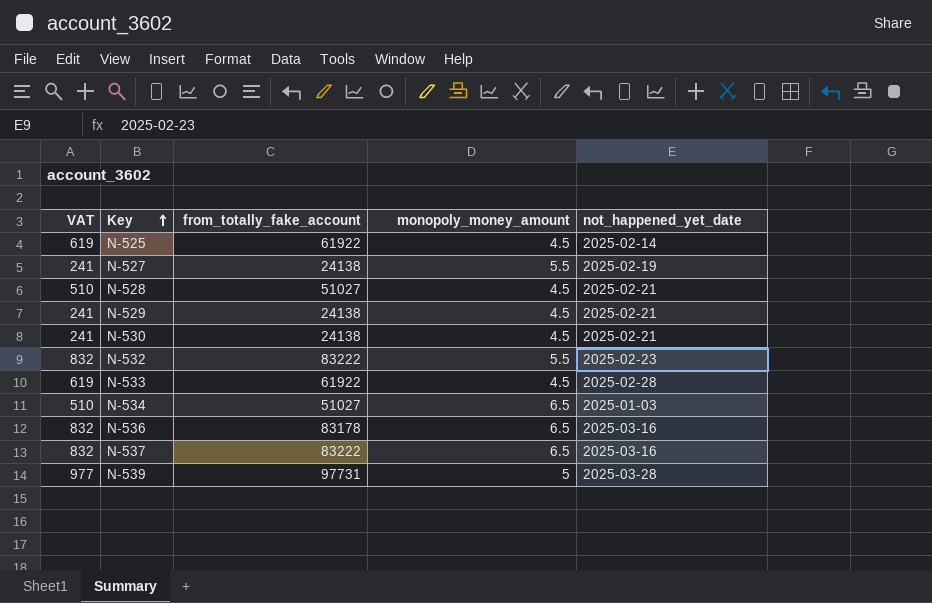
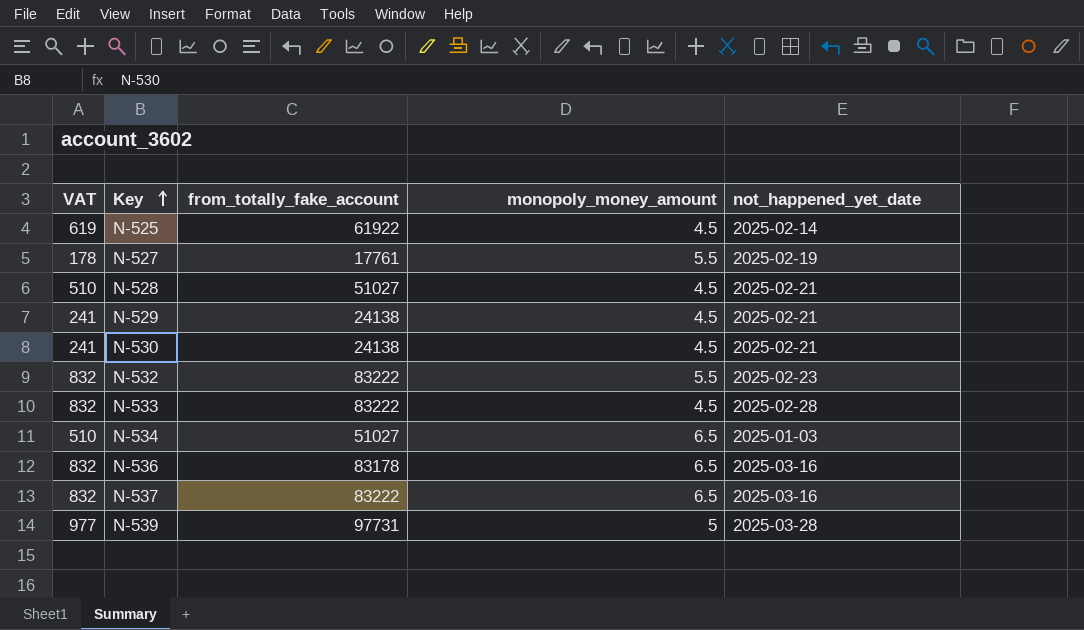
N-527 | VAT: 241 -> 178
N-527 | from_totally_fake_account: 24138 -> 17761
N-533 | VAT: 619 -> 832
N-533 | from_totally_fake_account: 61922 -> 83222

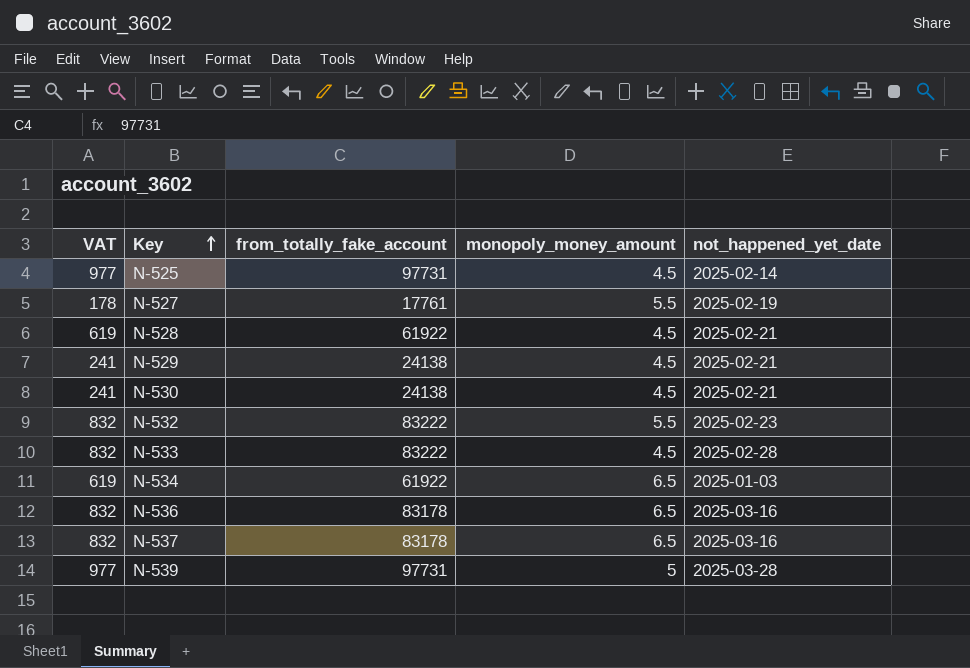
N-525 | VAT: 619 -> 977
N-525 | from_totally_fake_account: 61922 -> 97731
N-528 | VAT: 510 -> 619
N-528 | from_totally_fake_account: 51027 -> 61922
N-534 | VAT: 510 -> 619
N-534 | from_totally_fake_account: 51027 -> 61922
N-537 | from_totally_fake_account: 83222 -> 83178

